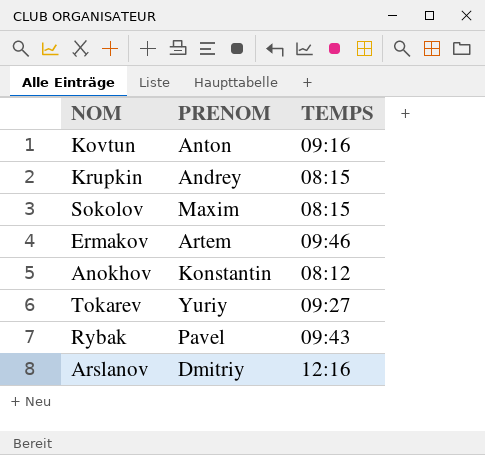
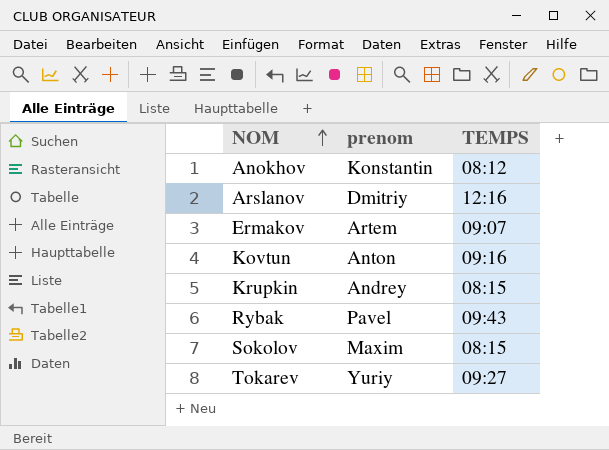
row order: none -> NOM ascending
column name: PRENOM -> prenom
Ermakov | TEMPS: 09:46 -> 09:07

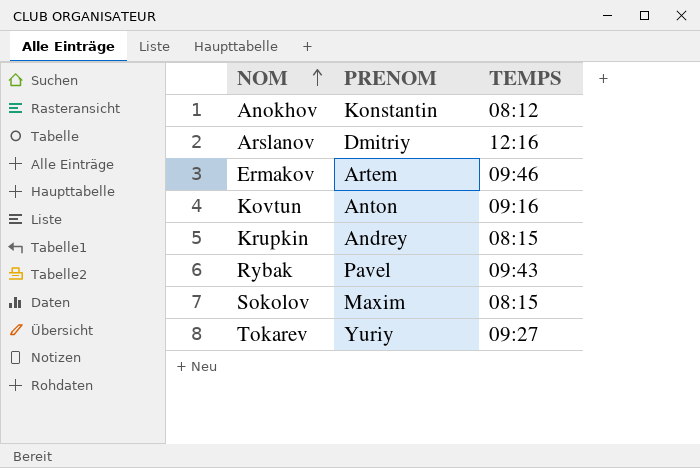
column name: prenom -> PRENOM
Ermakov | TEMPS: 09:07 -> 09:46

